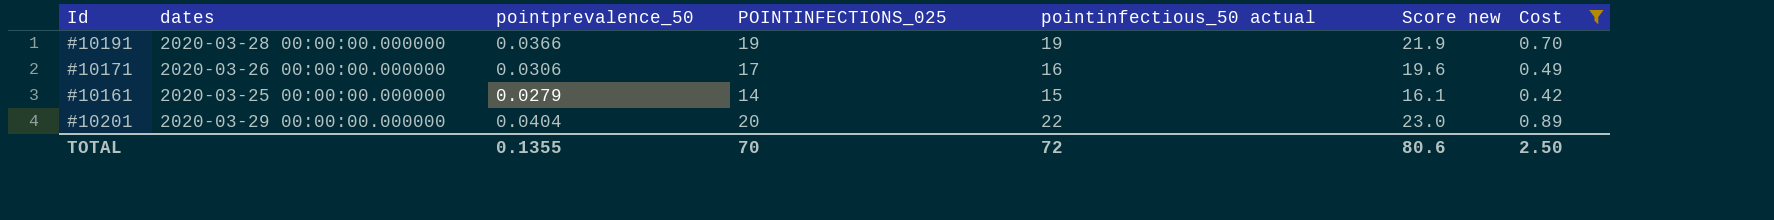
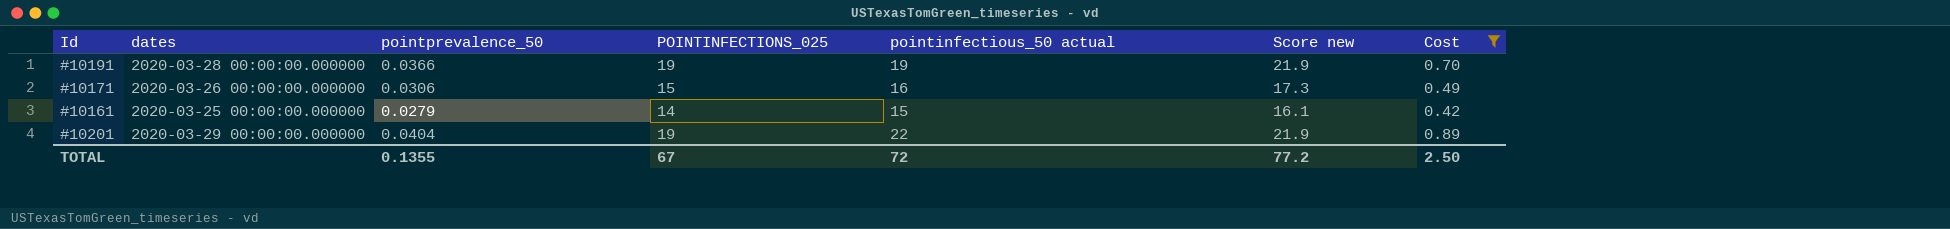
#10171 | POINTINFECTIONS_025: 17 -> 15
#10171 | Score new: 19.6 -> 17.3
#10201 | POINTINFECTIONS_025: 20 -> 19
#10201 | Score new: 23.0 -> 21.9
TOTAL | POINTINFECTIONS_025: 70 -> 67
TOTAL | Score new: 80.6 -> 77.2

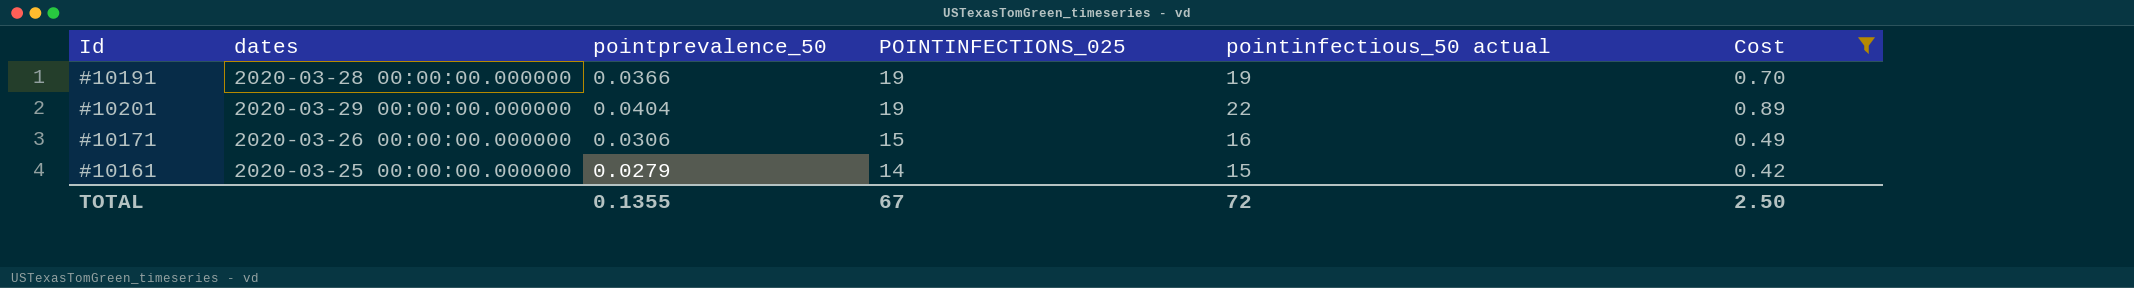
row order: none -> POINTINFECTIONS_025 descending
column Score new | formula: [POINTINFECTIONS_025] * 1.15 -> none

